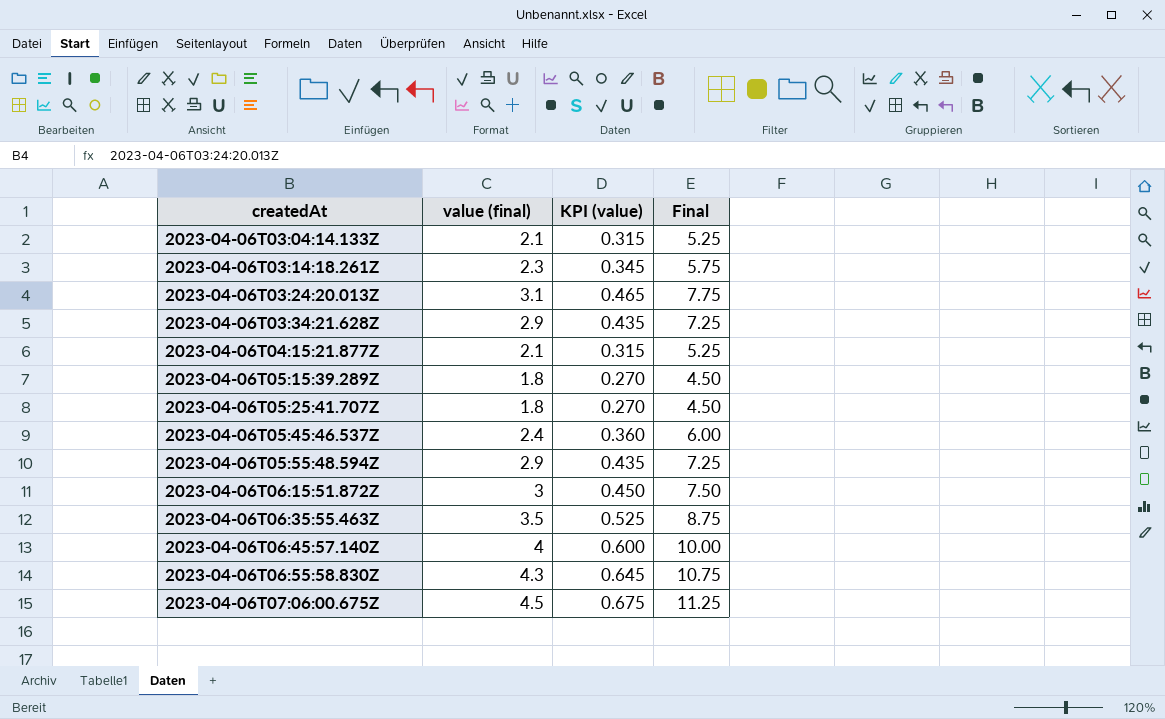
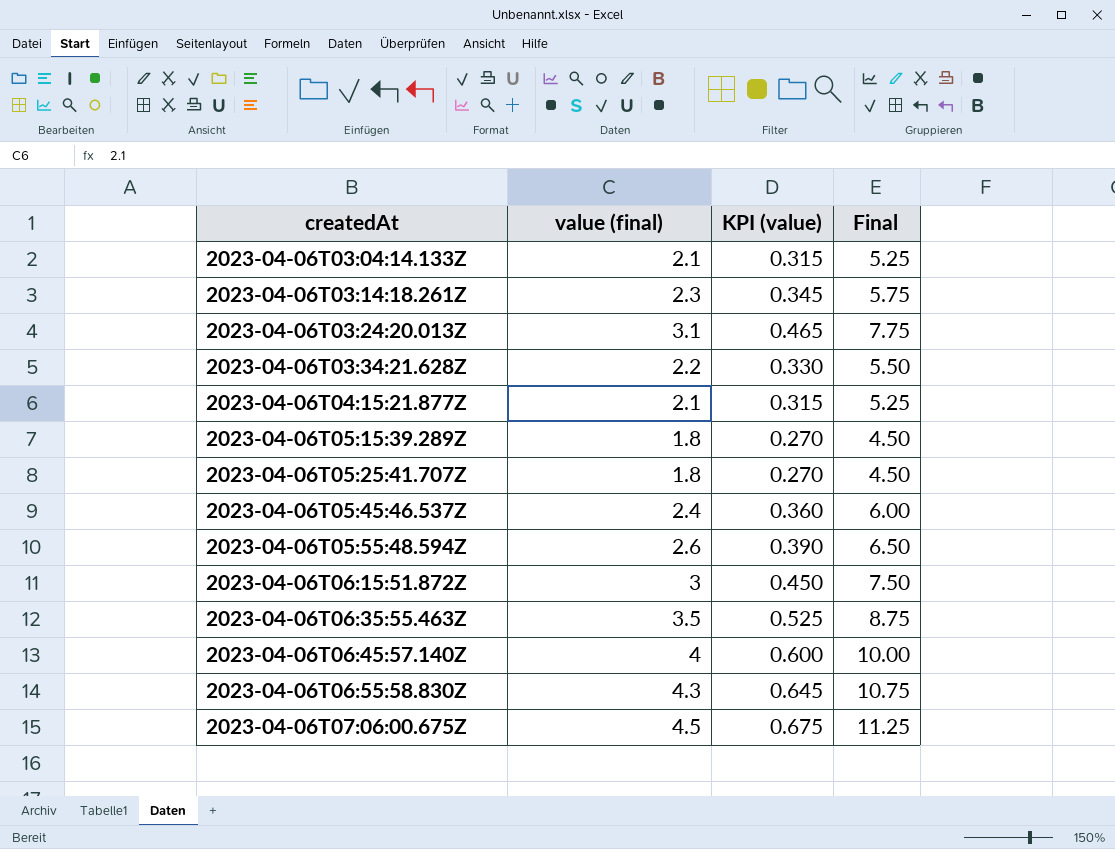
2023-04-06T03:34:21.628Z | value (final): 2.9 -> 2.2
2023-04-06T03:34:21.628Z | KPI (value): 0.435 -> 0.330
2023-04-06T03:34:21.628Z | Final: 7.25 -> 5.50
2023-04-06T05:55:48.594Z | value (final): 2.9 -> 2.6
2023-04-06T05:55:48.594Z | KPI (value): 0.435 -> 0.390
2023-04-06T05:55:48.594Z | Final: 7.25 -> 6.50

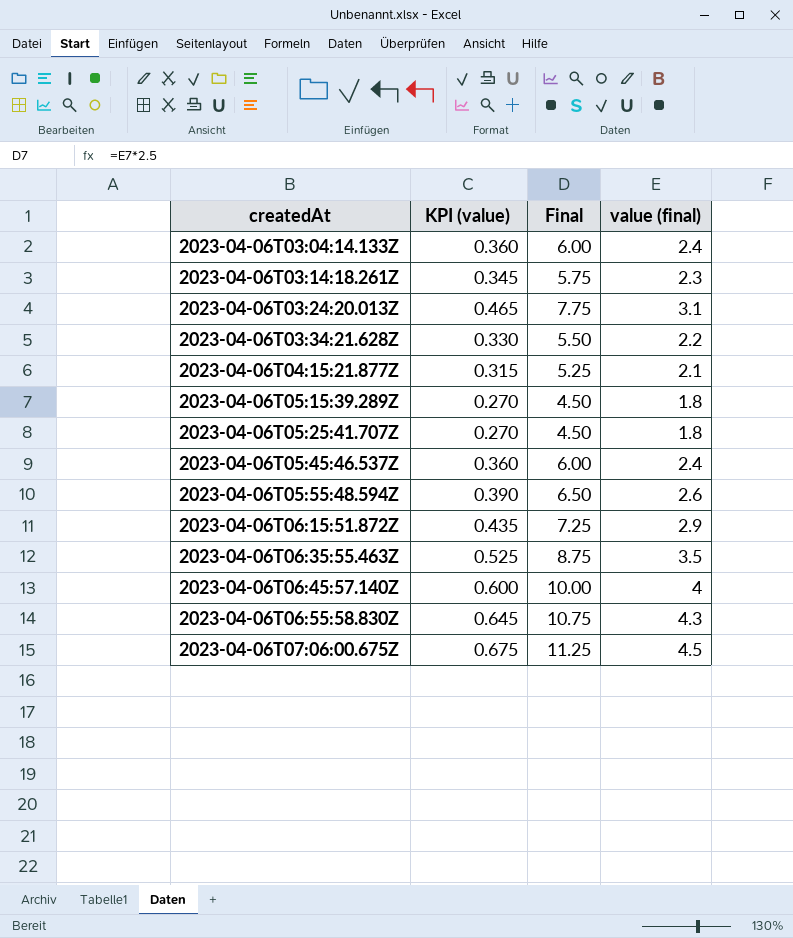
column value (final) | position: 2 -> 4
2023-04-06T03:04:14.133Z | KPI (value): 0.315 -> 0.360
2023-04-06T03:04:14.133Z | Final: 5.25 -> 6.00
2023-04-06T03:04:14.133Z | value (final): 2.1 -> 2.4
2023-04-06T06:15:51.872Z | KPI (value): 0.450 -> 0.435
2023-04-06T06:15:51.872Z | Final: 7.50 -> 7.25
2023-04-06T06:15:51.872Z | value (final): 3 -> 2.9

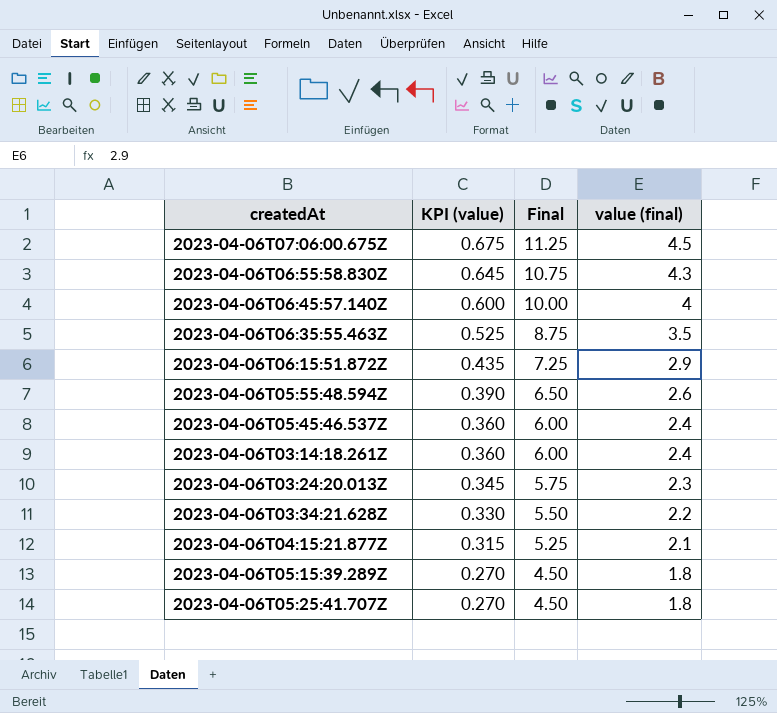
row order: createdAt ascending -> KPI (value) descending
row 2023-04-06T03:04:14.133Z: 0.360 | 6.00 | 2.4 -> none
2023-04-06T03:14:18.261Z | KPI (value): 0.345 -> 0.360
2023-04-06T03:14:18.261Z | Final: 5.75 -> 6.00
2023-04-06T03:14:18.261Z | value (final): 2.3 -> 2.4
2023-04-06T03:24:20.013Z | KPI (value): 0.465 -> 0.345
2023-04-06T03:24:20.013Z | Final: 7.75 -> 5.75
2023-04-06T03:24:20.013Z | value (final): 3.1 -> 2.3

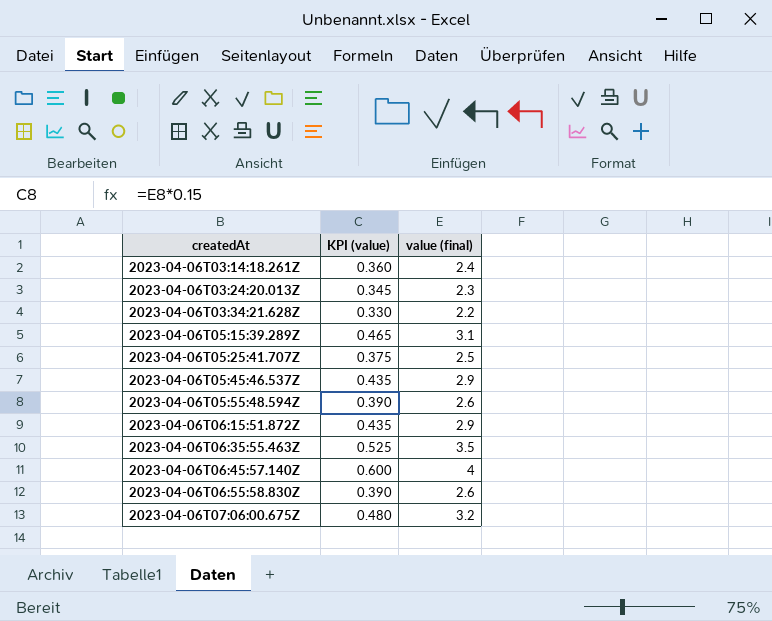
row order: KPI (value) descending -> createdAt ascending
column Final | formula: [value (final)] * 2.5 -> none
row 2023-04-06T04:15:21.877Z: 0.315 | 5.25 | 2.1 -> none
2023-04-06T05:15:39.289Z | KPI (value): 0.270 -> 0.465
2023-04-06T05:15:39.289Z | value (final): 1.8 -> 3.1
2023-04-06T05:25:41.707Z | KPI (value): 0.270 -> 0.375
2023-04-06T05:25:41.707Z | value (final): 1.8 -> 2.5
2023-04-06T05:45:46.537Z | KPI (value): 0.360 -> 0.435
2023-04-06T05:45:46.537Z | value (final): 2.4 -> 2.9
2023-04-06T06:55:58.830Z | KPI (value): 0.645 -> 0.390
2023-04-06T06:55:58.830Z | value (final): 4.3 -> 2.6
2023-04-06T07:06:00.675Z | KPI (value): 0.675 -> 0.480
2023-04-06T07:06:00.675Z | value (final): 4.5 -> 3.2

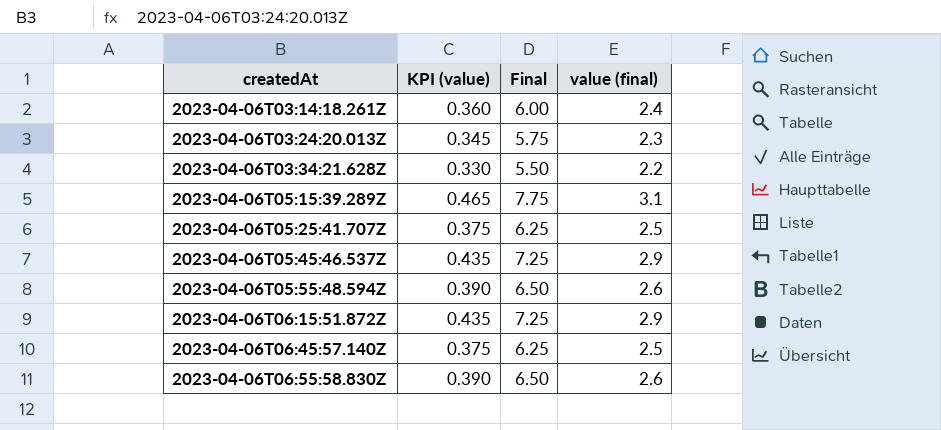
column Final | formula: none -> [value (final)] * 2.5
row 2023-04-06T06:35:55.463Z: 0.525 | 3.5 -> none
row 2023-04-06T07:06:00.675Z: 0.480 | 3.2 -> none
2023-04-06T06:45:57.140Z | KPI (value): 0.600 -> 0.375
2023-04-06T06:45:57.140Z | value (final): 4 -> 2.5

